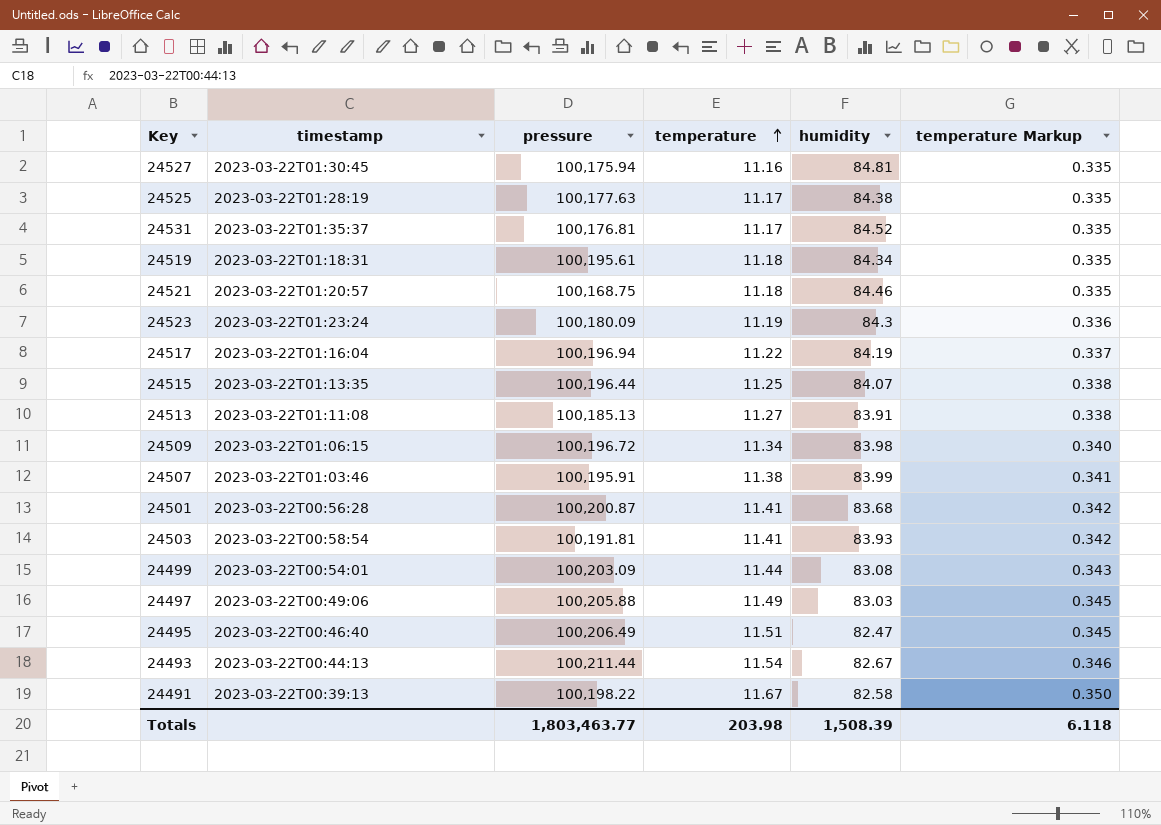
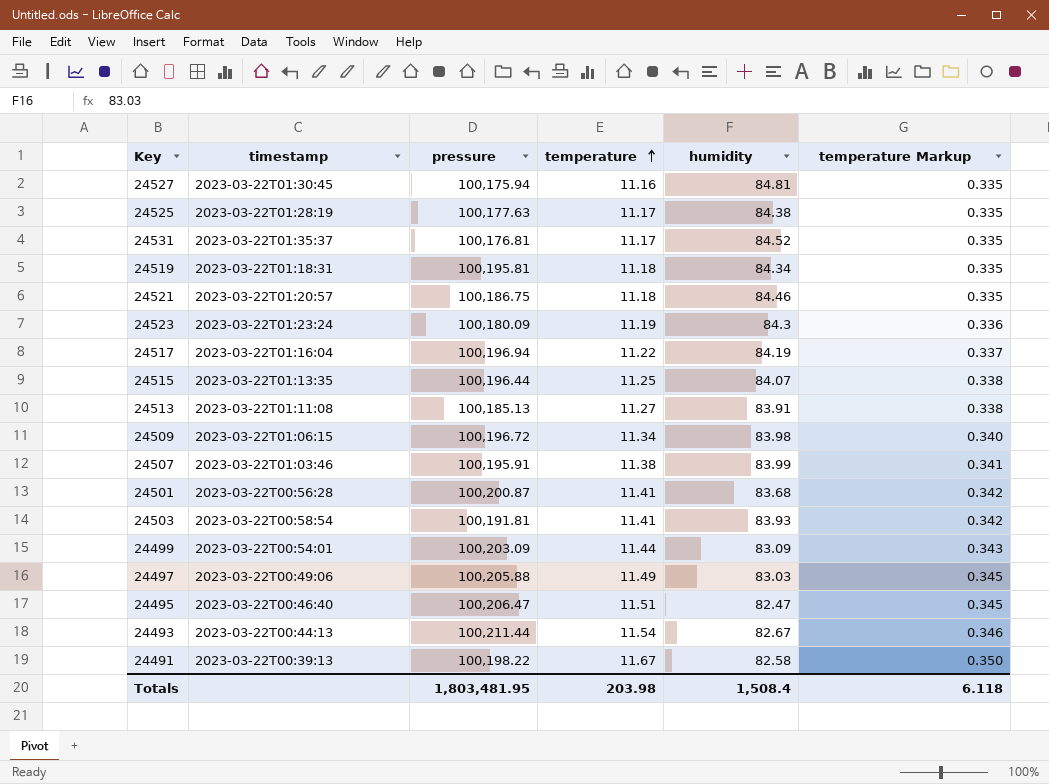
24519 | pressure: 100,195.61 -> 100,195.81
24521 | pressure: 100,168.75 -> 100,186.75
24499 | humidity: 83.08 -> 83.09
24495 | pressure: 100,206.49 -> 100,206.47
Totals | pressure: 1,803,463.77 -> 1,803,481.95
Totals | humidity: 1,508.39 -> 1,508.4

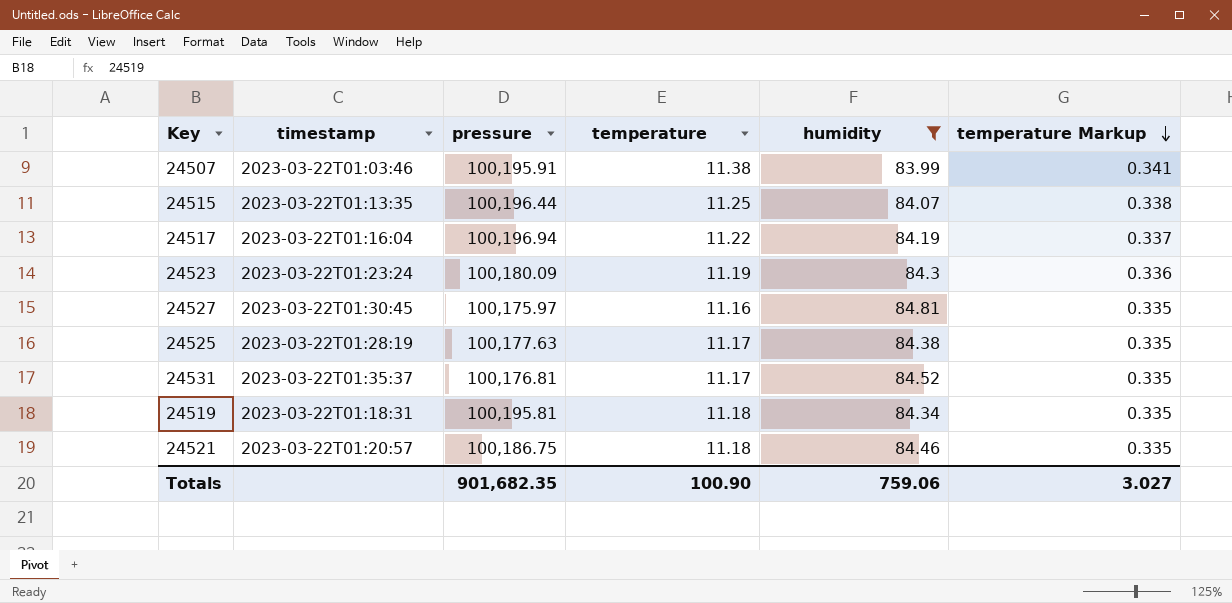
filter: none -> humidity >= 83.99
row order: temperature ascending -> temperature Markup descending
24527 | pressure: 100,175.94 -> 100,175.97
Totals | pressure: 1,803,481.95 -> 901,682.35
Totals | temperature: 203.98 -> 100.90
Totals | humidity: 1,508.4 -> 759.06
Totals | temperature Markup: 6.118 -> 3.027

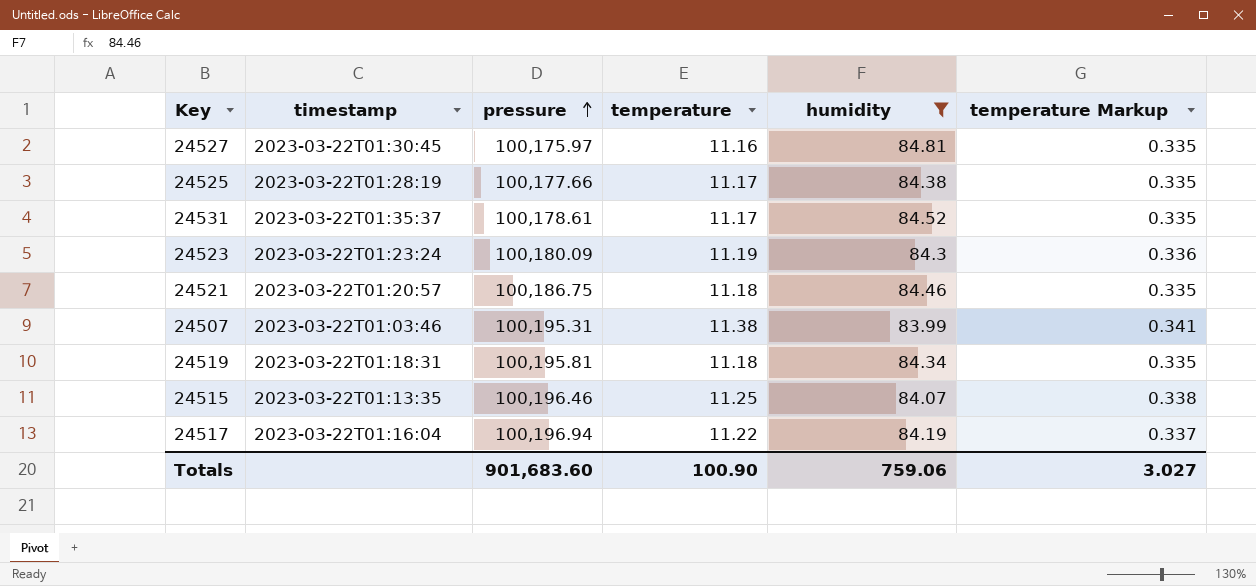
row order: temperature Markup descending -> pressure ascending
24525 | pressure: 100,177.63 -> 100,177.66
24531 | pressure: 100,176.81 -> 100,178.61
24507 | pressure: 100,195.91 -> 100,195.31
24515 | pressure: 100,196.44 -> 100,196.46
Totals | pressure: 901,682.35 -> 901,683.60

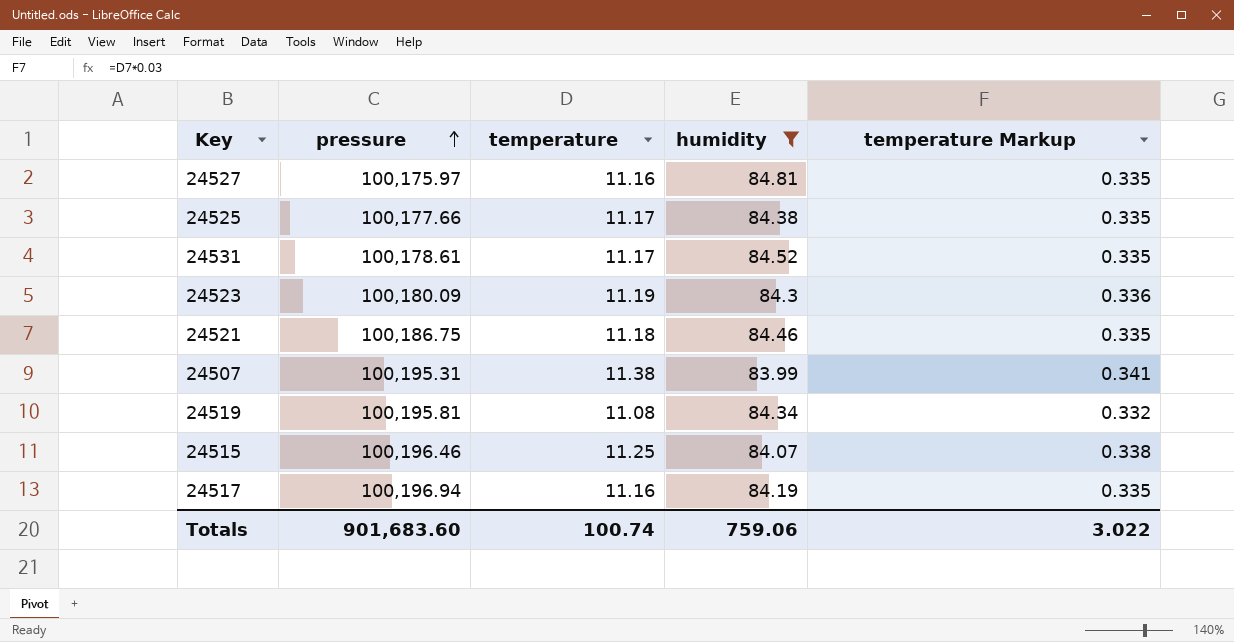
column timestamp | position: 2 -> none
24519 | temperature: 11.18 -> 11.08
24519 | temperature Markup: 0.335 -> 0.332
24517 | temperature: 11.22 -> 11.16
24517 | temperature Markup: 0.337 -> 0.335
Totals | temperature: 100.90 -> 100.74
Totals | temperature Markup: 3.027 -> 3.022

